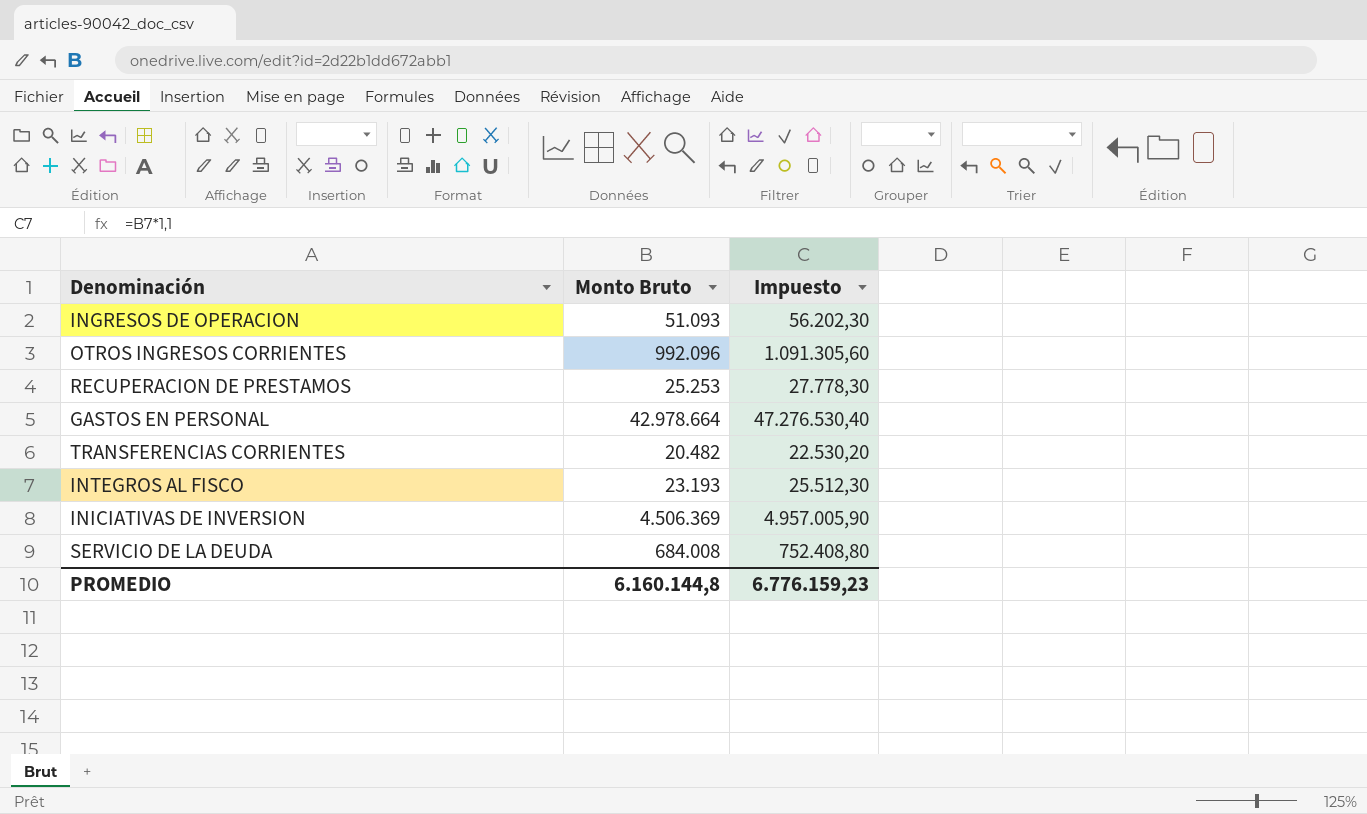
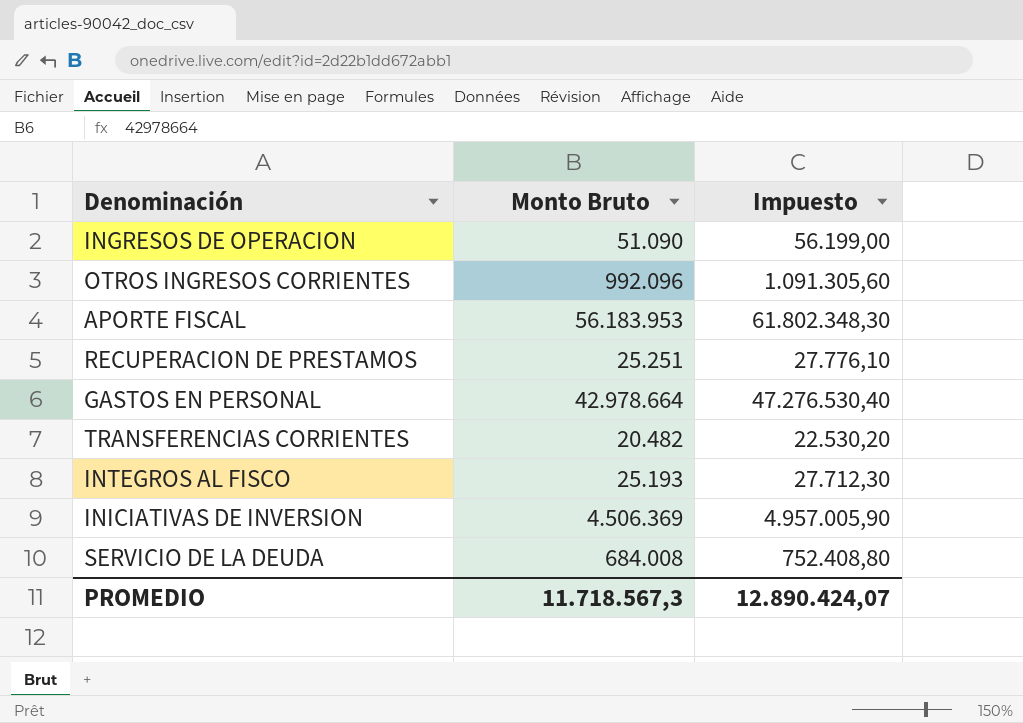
INGRESOS DE OPERACION | Monto Bruto: 51.093 -> 51.090
INGRESOS DE OPERACION | Impuesto: 56.202,30 -> 56.199,00
row APORTE FISCAL: none -> 56.183.953 | 61.802.348,30
RECUPERACION DE PRESTAMOS | Monto Bruto: 25.253 -> 25.251
RECUPERACION DE PRESTAMOS | Impuesto: 27.778,30 -> 27.776,10
INTEGROS AL FISCO | Monto Bruto: 23.193 -> 25.193
INTEGROS AL FISCO | Impuesto: 25.512,30 -> 27.712,30
PROMEDIO | Monto Bruto: 6.160.144,8 -> 11.718.567,3
PROMEDIO | Impuesto: 6.776.159,23 -> 12.890.424,07

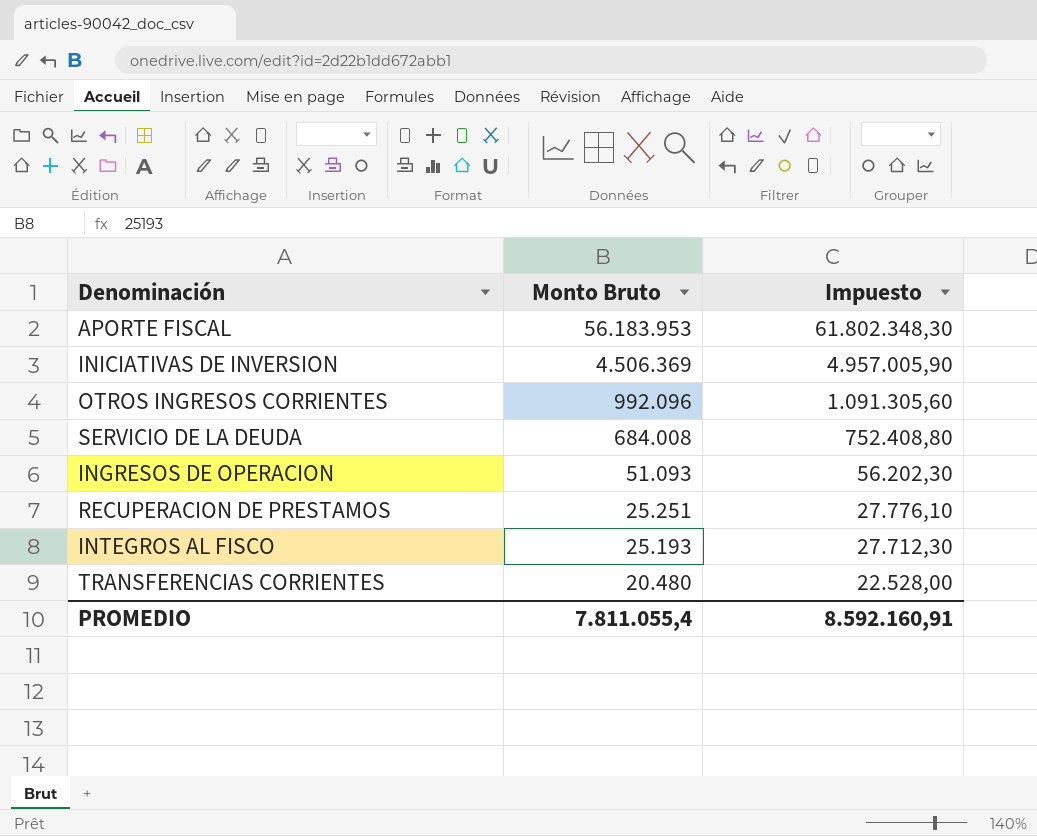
row order: none -> Monto Bruto descending
row GASTOS EN PERSONAL: 42.978.664 | 47.276.530,40 -> none
INGRESOS DE OPERACION | Monto Bruto: 51.090 -> 51.093
INGRESOS DE OPERACION | Impuesto: 56.199,00 -> 56.202,30
TRANSFERENCIAS CORRIENTES | Monto Bruto: 20.482 -> 20.480
TRANSFERENCIAS CORRIENTES | Impuesto: 22.530,20 -> 22.528,00
PROMEDIO | Monto Bruto: 11.718.567,3 -> 7.811.055,4
PROMEDIO | Impuesto: 12.890.424,07 -> 8.592.160,91

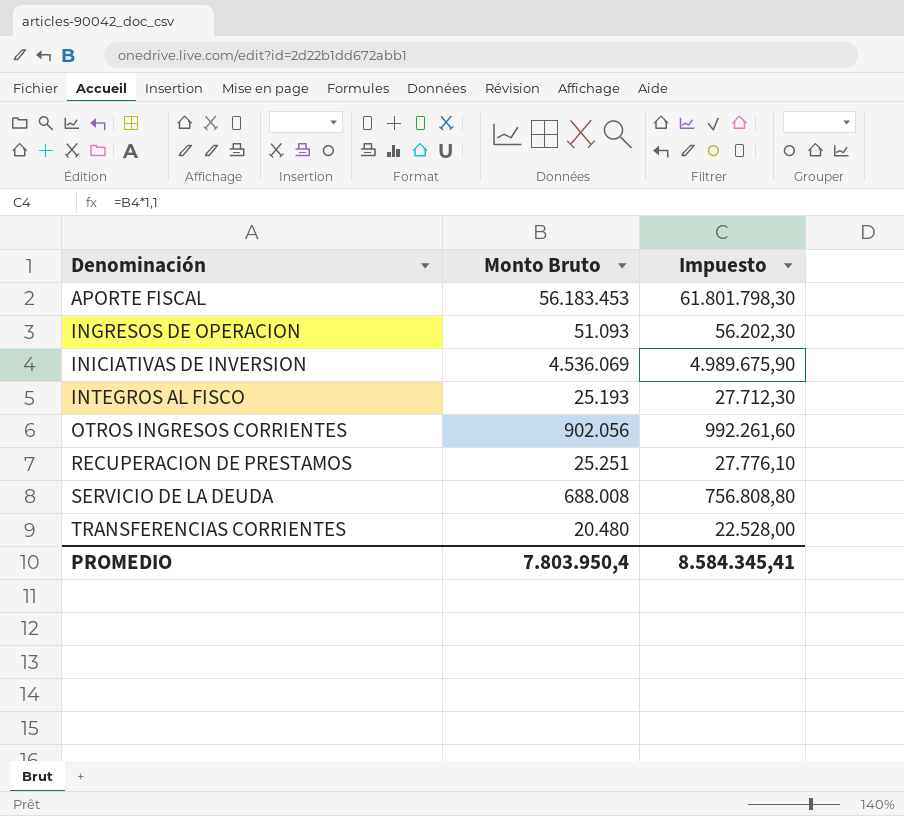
row order: Monto Bruto descending -> Denominación ascending
APORTE FISCAL | Monto Bruto: 56.183.953 -> 56.183.453
APORTE FISCAL | Impuesto: 61.802.348,30 -> 61.801.798,30
INICIATIVAS DE INVERSION | Monto Bruto: 4.506.369 -> 4.536.069
INICIATIVAS DE INVERSION | Impuesto: 4.957.005,90 -> 4.989.675,90
OTROS INGRESOS CORRIENTES | Monto Bruto: 992.096 -> 902.056
OTROS INGRESOS CORRIENTES | Impuesto: 1.091.305,60 -> 992.261,60
SERVICIO DE LA DEUDA | Monto Bruto: 684.008 -> 688.008
SERVICIO DE LA DEUDA | Impuesto: 752.408,80 -> 756.808,80
PROMEDIO | Monto Bruto: 7.811.055,4 -> 7.803.950,4
PROMEDIO | Impuesto: 8.592.160,91 -> 8.584.345,41

